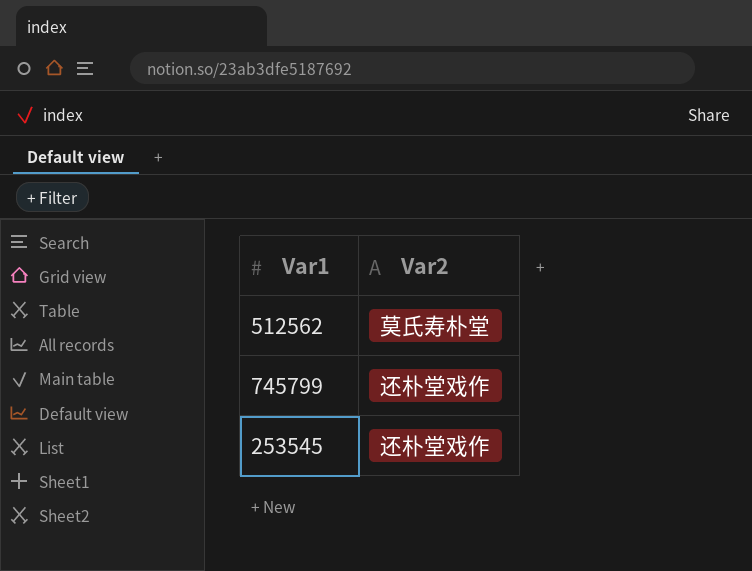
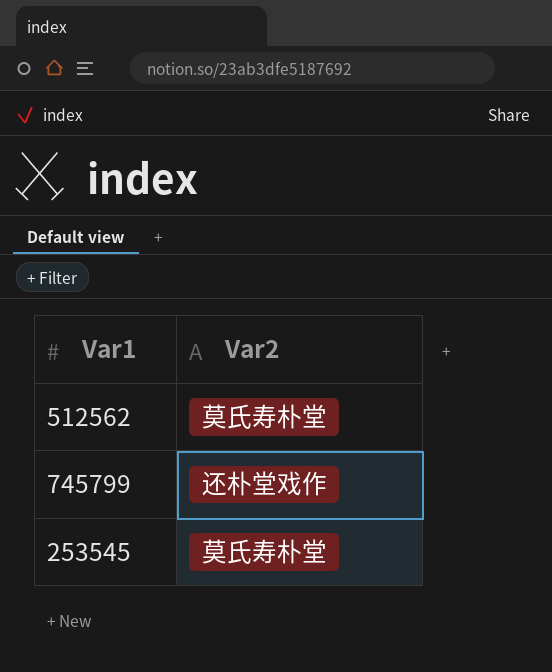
253545 | Var2: 还朴堂戏作 -> 莫氏寿朴堂

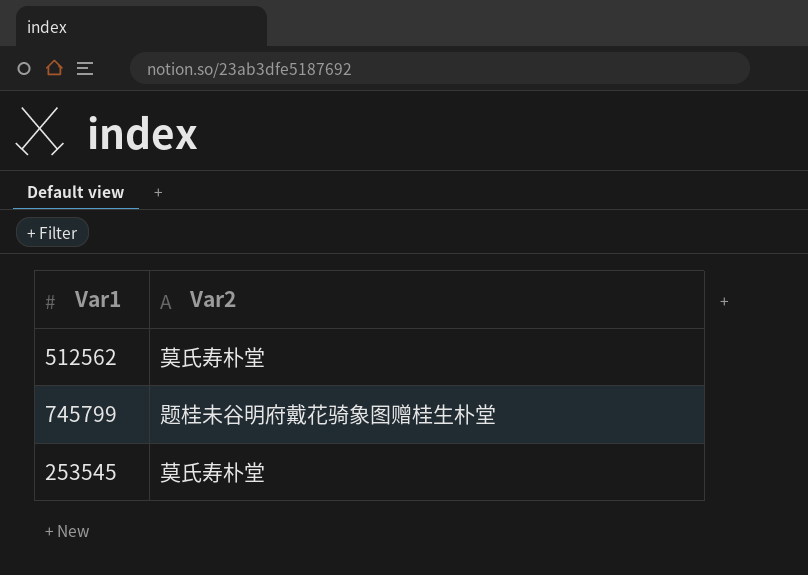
745799 | Var2: 还朴堂戏作 -> 题桂未谷明府戴花骑象图赠桂生朴堂

